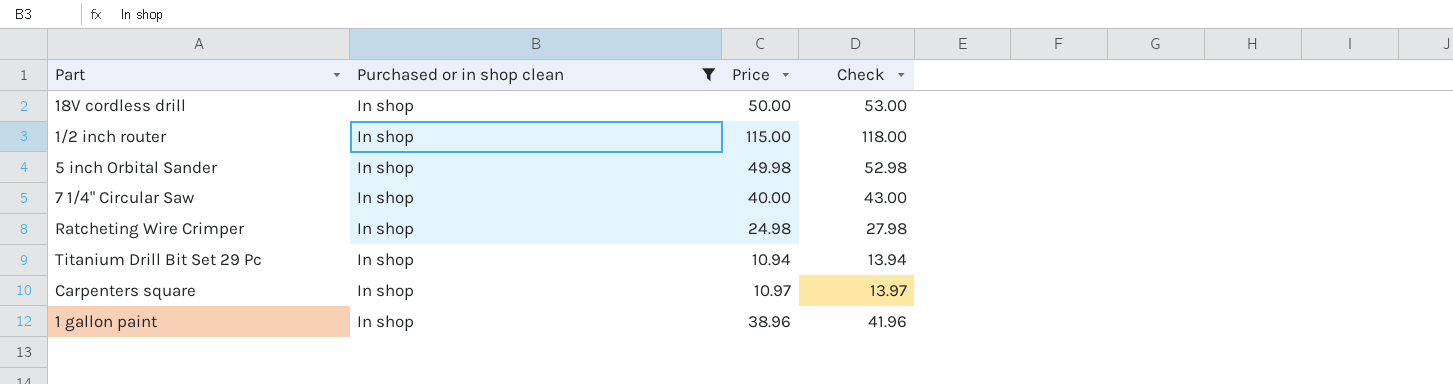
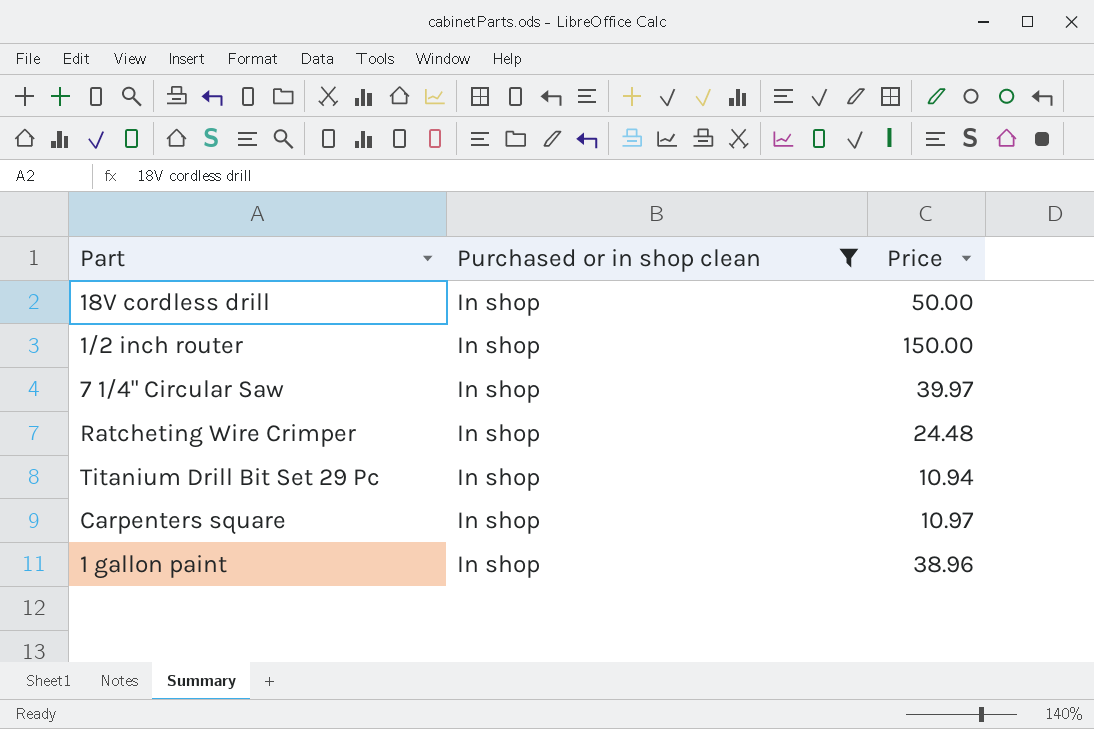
column Check | formula: [Price] + 3 -> none
row 5 inch Orbital Sander: In shop | 49.98 | 52.98 -> none
1/2 inch router | Price: 115.00 -> 150.00
7 1/4" Circular Saw | Price: 40.00 -> 39.97
Ratcheting Wire Crimper | Price: 24.98 -> 24.48

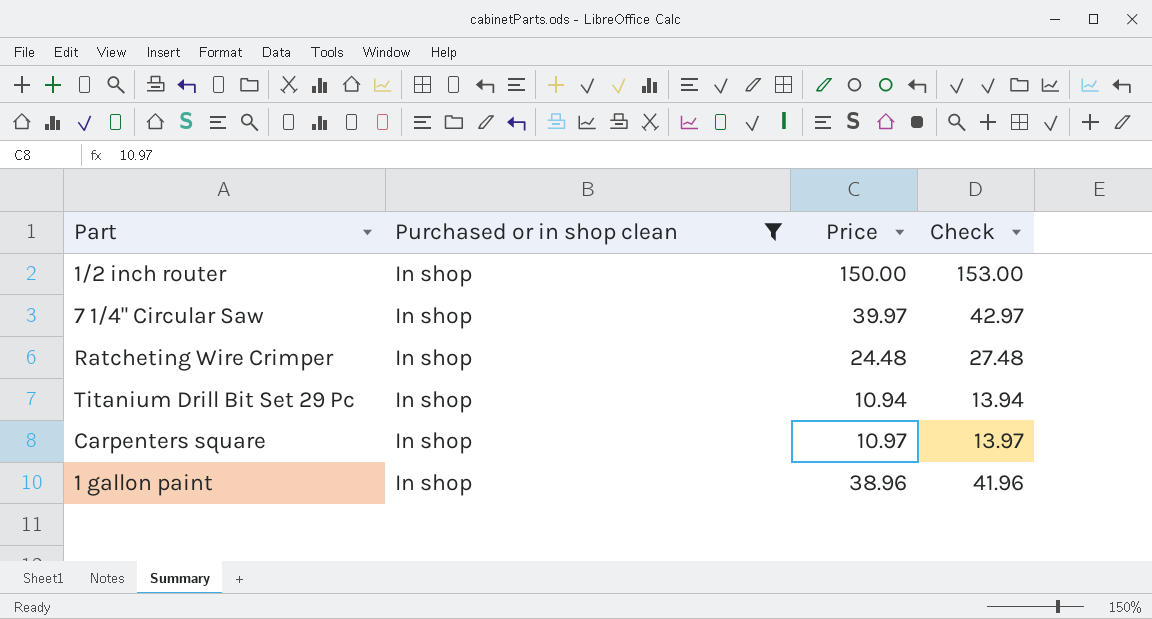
column Check | formula: none -> [Price] + 3
row 18V cordless drill: In shop | 50.00 -> none

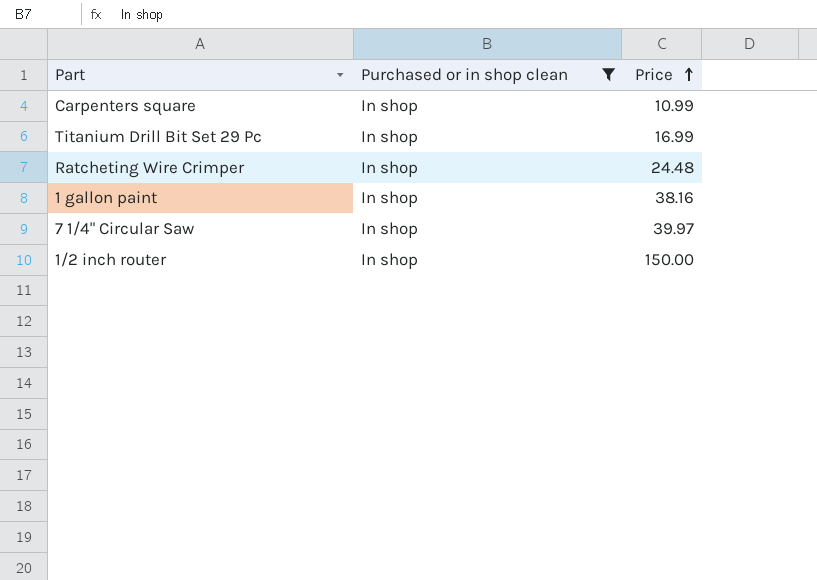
row order: none -> Price ascending
column Check | formula: [Price] + 3 -> none
Carpenters square | Price: 10.97 -> 10.99
Titanium Drill Bit Set 29 Pc | Price: 10.94 -> 16.99
1 gallon paint | Price: 38.96 -> 38.16

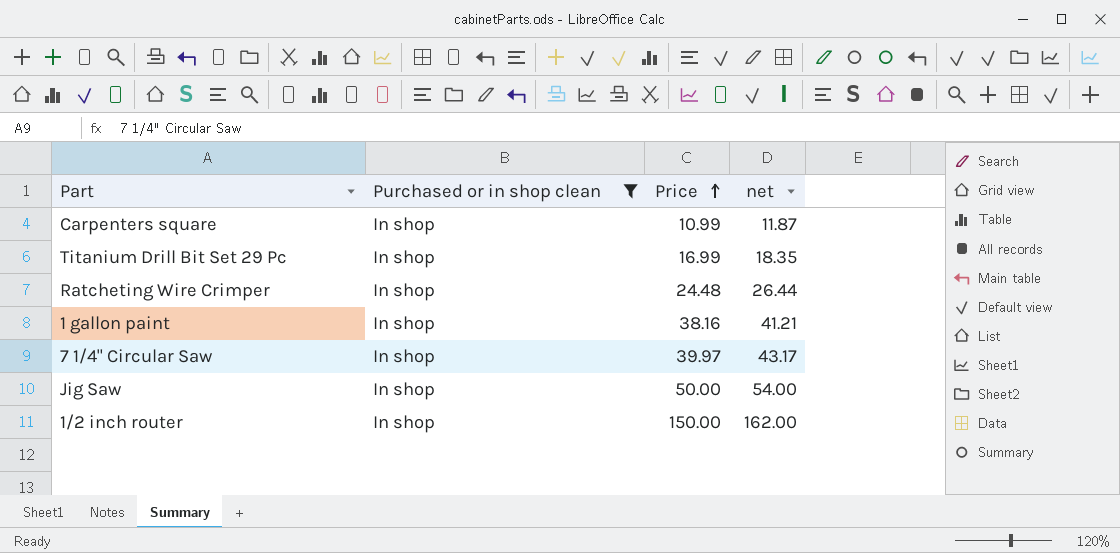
column net | formula: none -> [Price] * 1.08
row Jig Saw: none -> In shop | 50.00 | 54.00

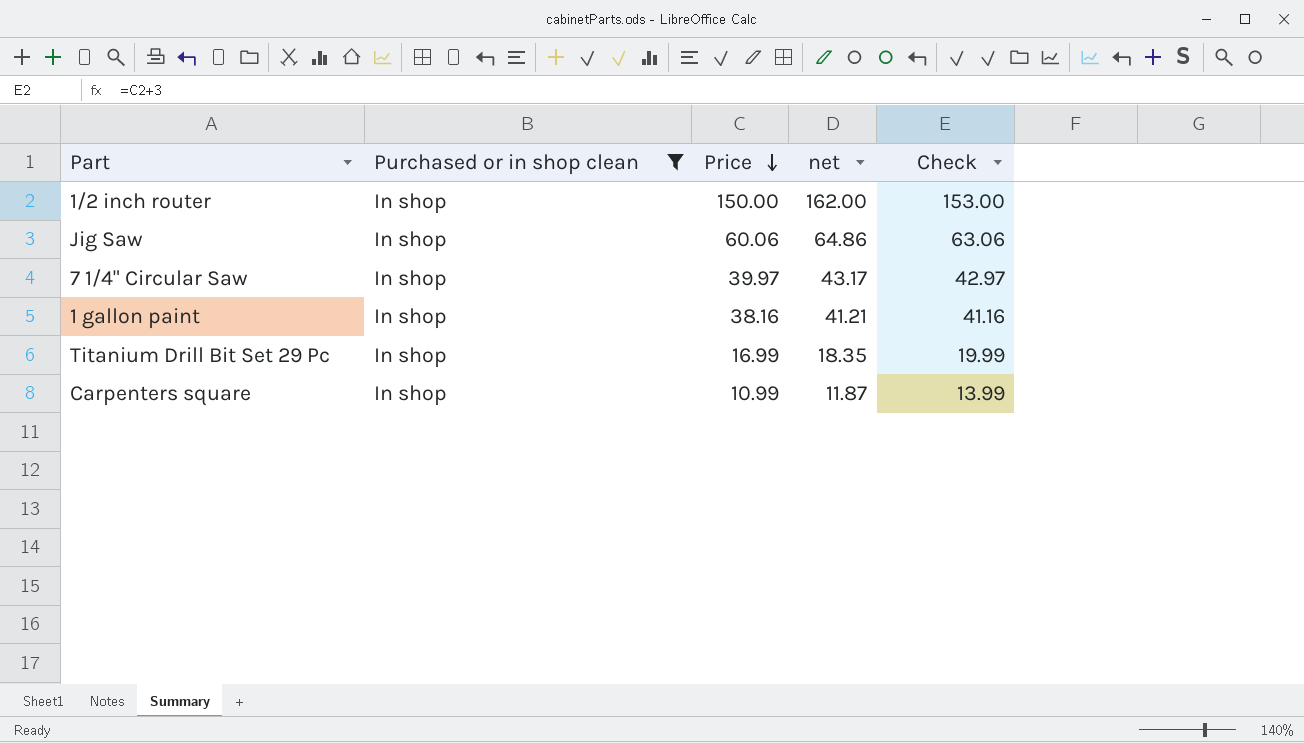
row order: Price ascending -> Price descending
column Check | formula: none -> [Price] + 3
row Ratcheting Wire Crimper: In shop | 24.48 | 26.44 -> none
Jig Saw | Price: 50.00 -> 60.06
Jig Saw | net: 54.00 -> 64.86

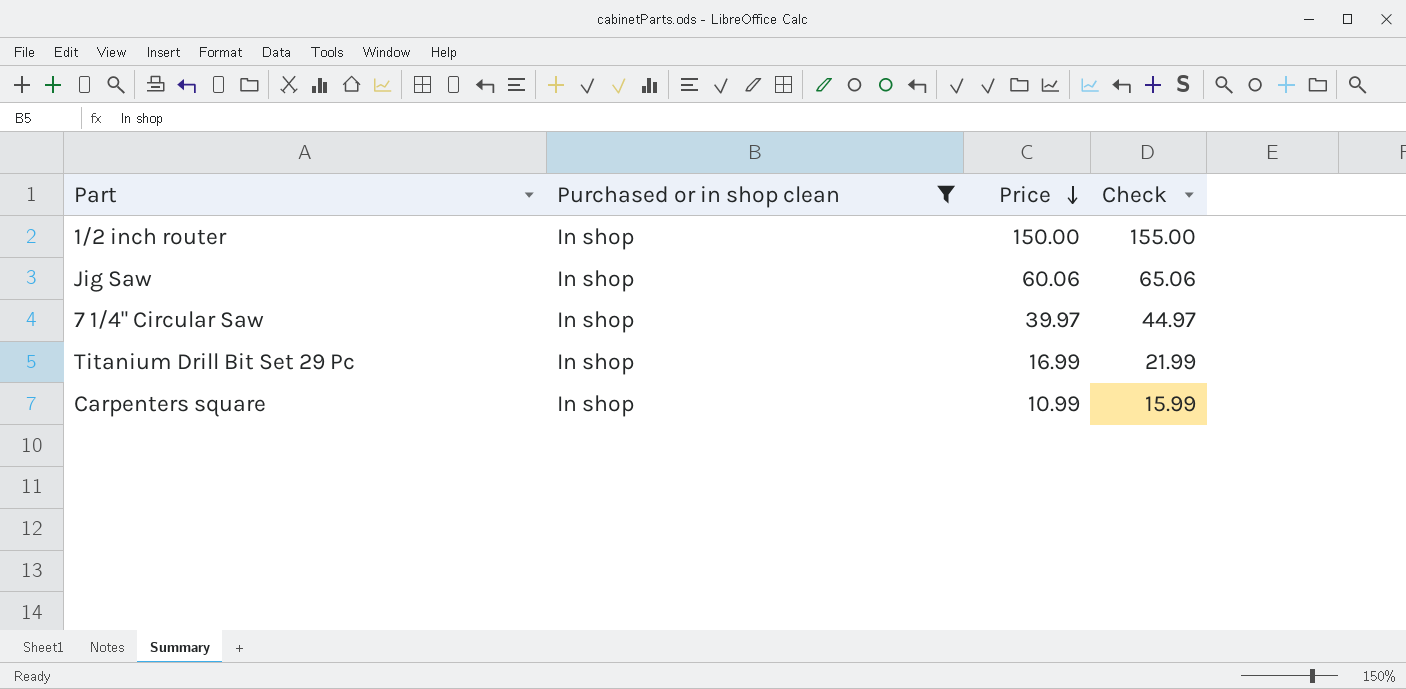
column net | formula: [Price] * 1.08 -> none
column Check | formula: [Price] + 3 -> [Price] + 5
row 1 gallon paint: In shop | 38.16 | 41.21 | 41.16 -> none

